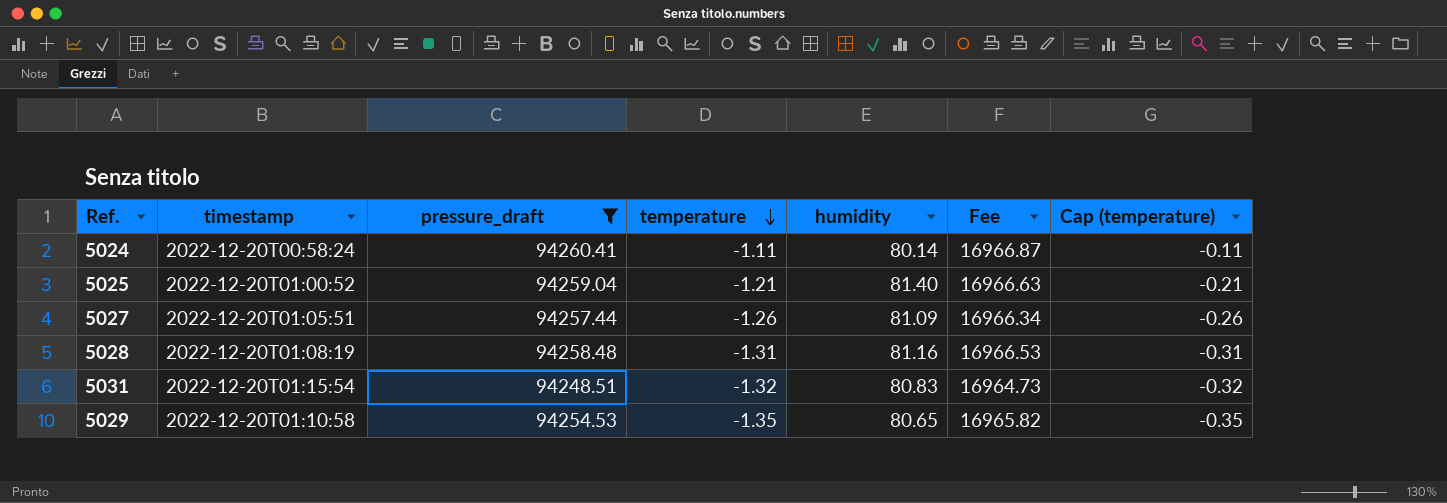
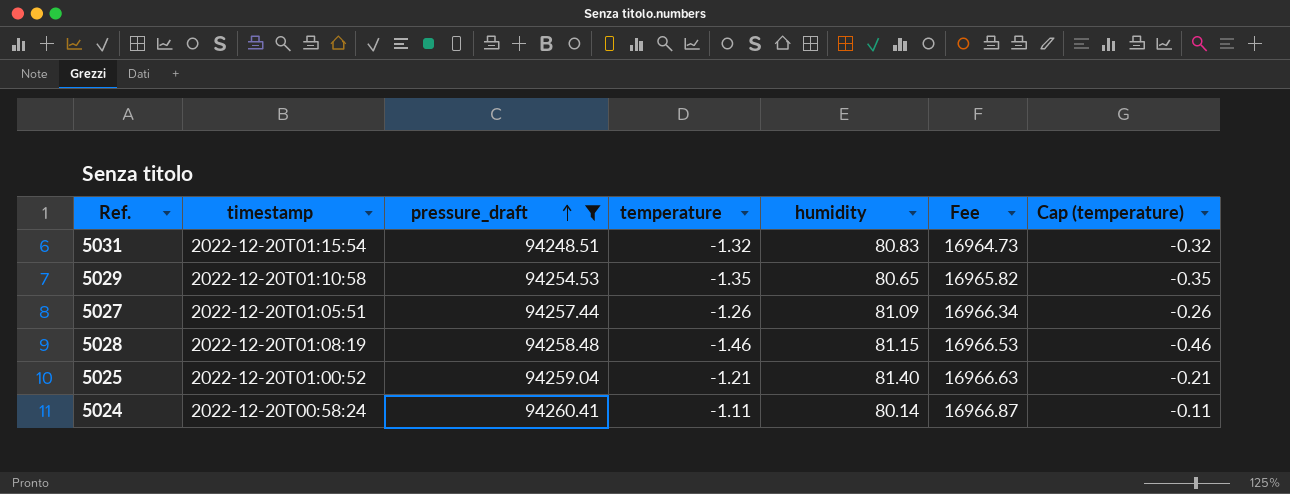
row order: temperature descending -> pressure_draft ascending
5028 | temperature: -1.31 -> -1.46
5028 | humidity: 81.16 -> 81.15
5028 | Cap (temperature): -0.31 -> -0.46

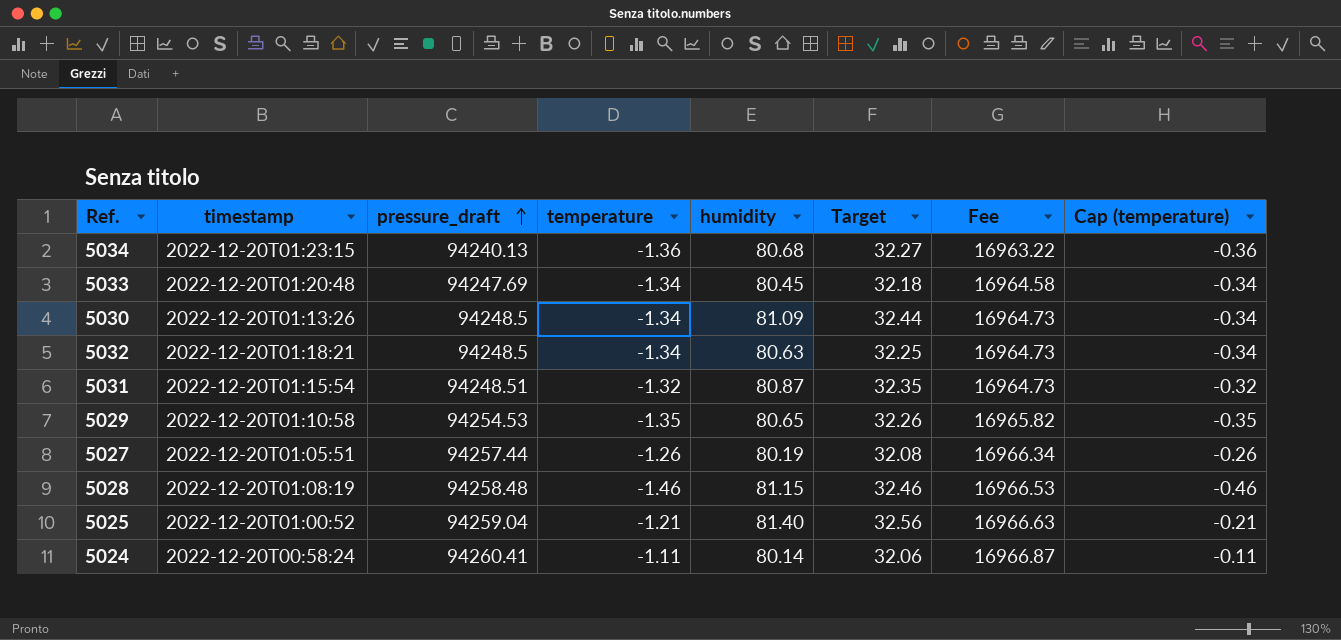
filter: pressure_draft >= 94248.51 -> none
column Target | formula: none -> [humidity] * 0.4
5031 | humidity: 80.83 -> 80.87
5027 | humidity: 81.09 -> 80.19

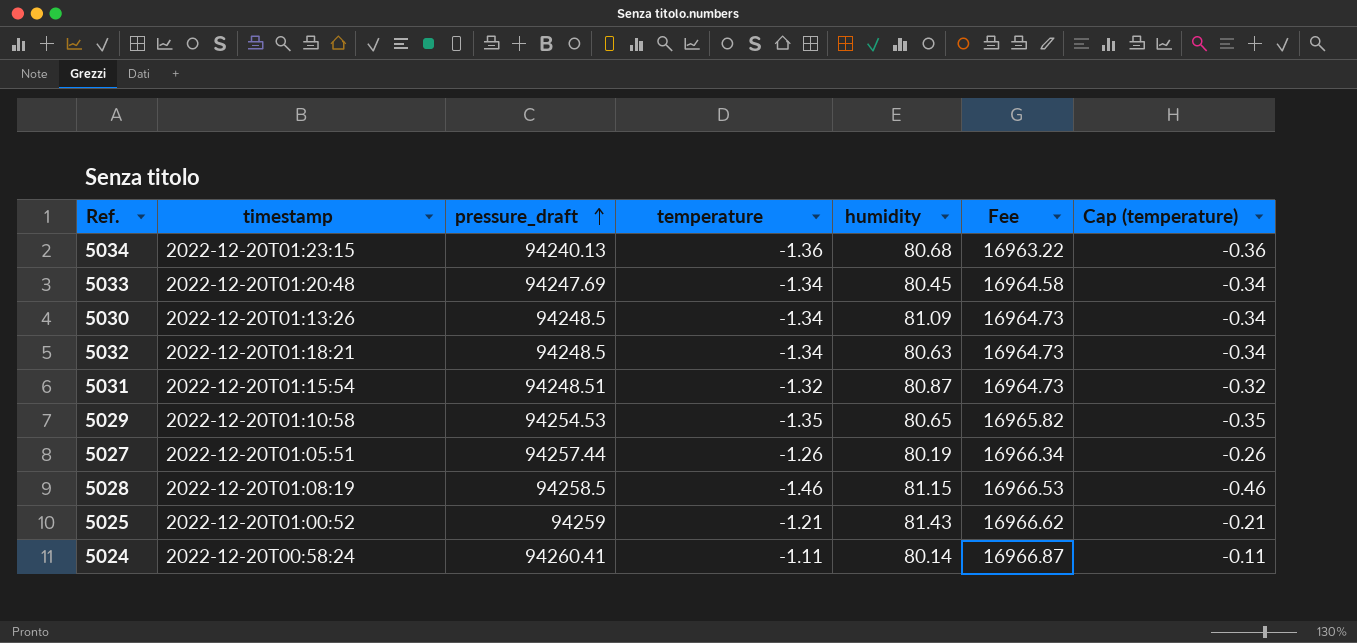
column Target | formula: [humidity] * 0.4 -> none
5028 | pressure_draft: 94258.48 -> 94258.5
5025 | pressure_draft: 94259.04 -> 94259
5025 | humidity: 81.40 -> 81.43
5025 | Fee: 16966.63 -> 16966.62

